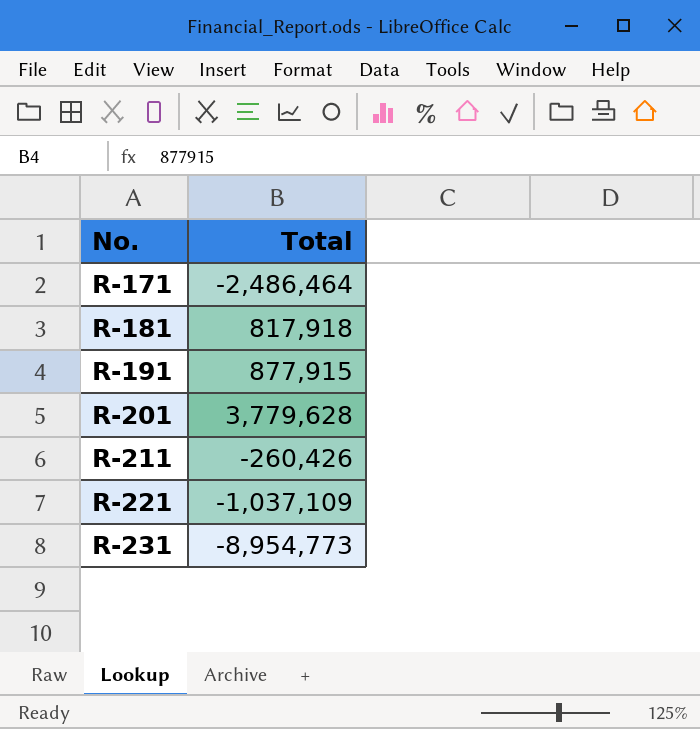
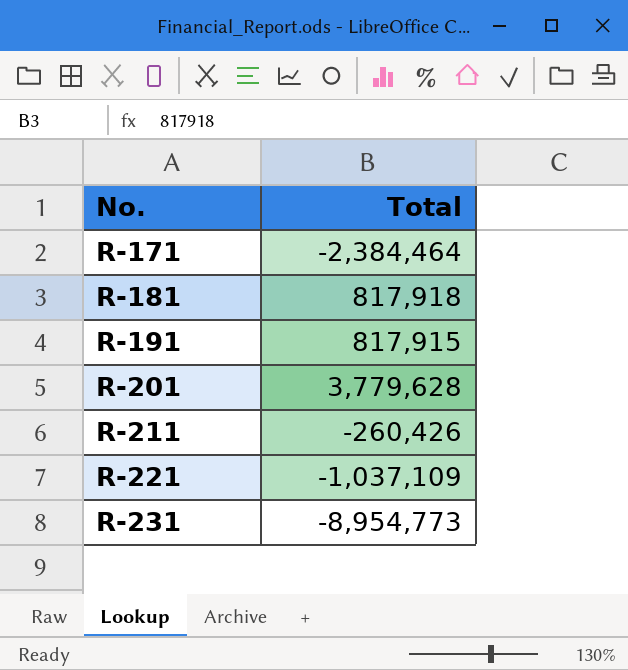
R-171 | Total: -2,486,464 -> -2,384,464
R-191 | Total: 877,915 -> 817,915

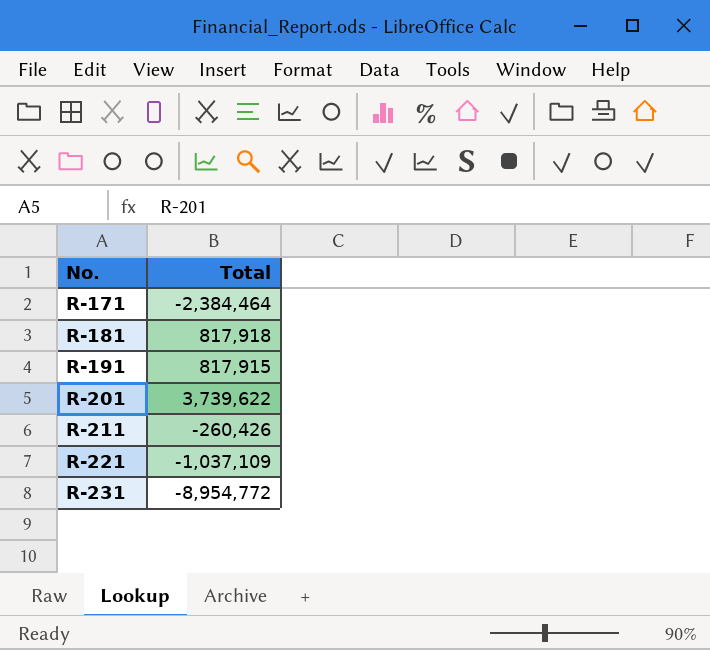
R-201 | Total: 3,779,628 -> 3,739,622
R-231 | Total: -8,954,773 -> -8,954,772

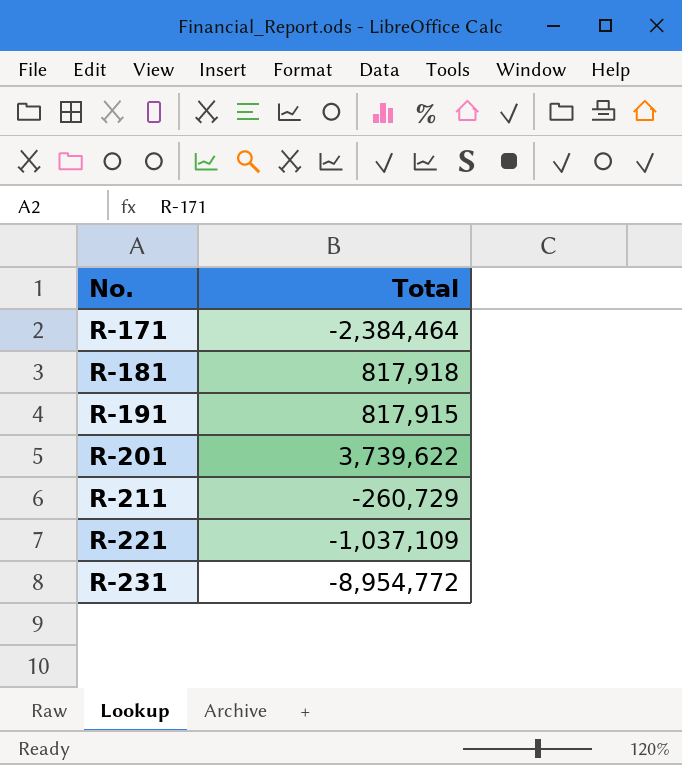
R-211 | Total: -260,426 -> -260,729

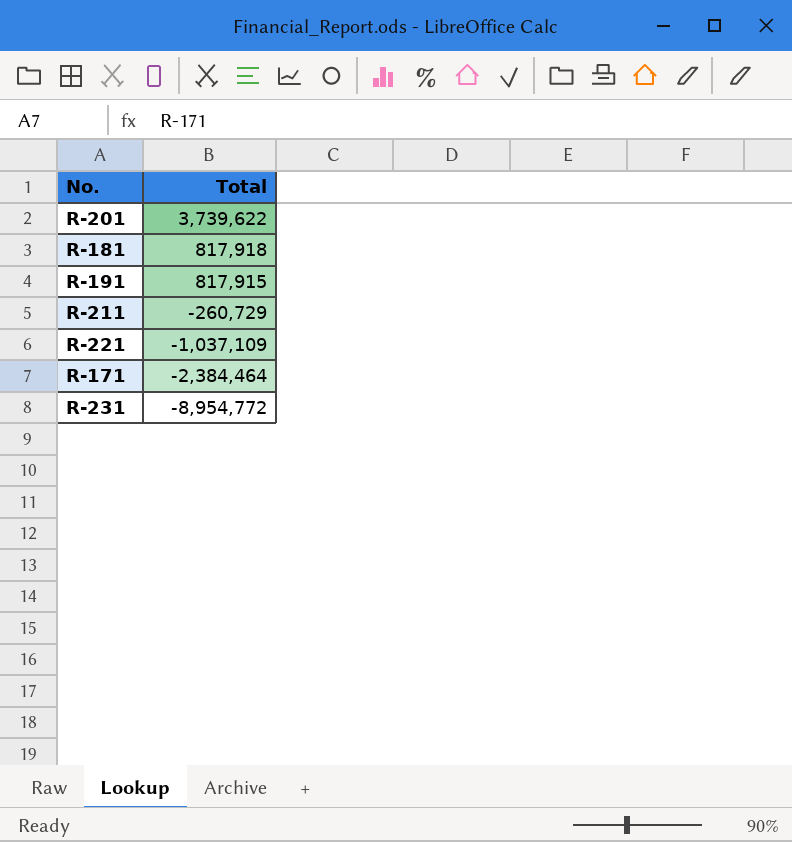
row order: No. ascending -> Total descending

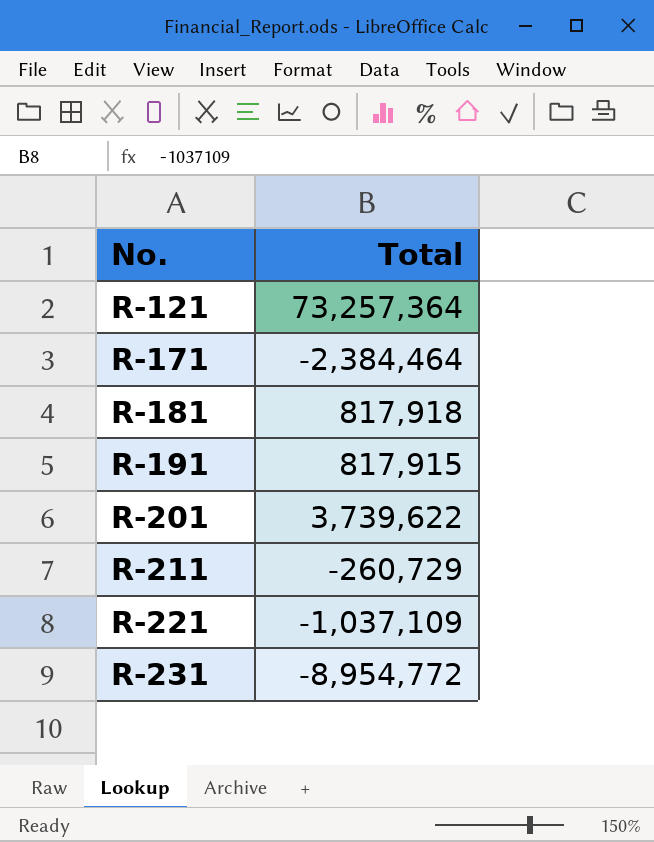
row order: Total descending -> No. ascending
row R-121: none -> 73,257,364

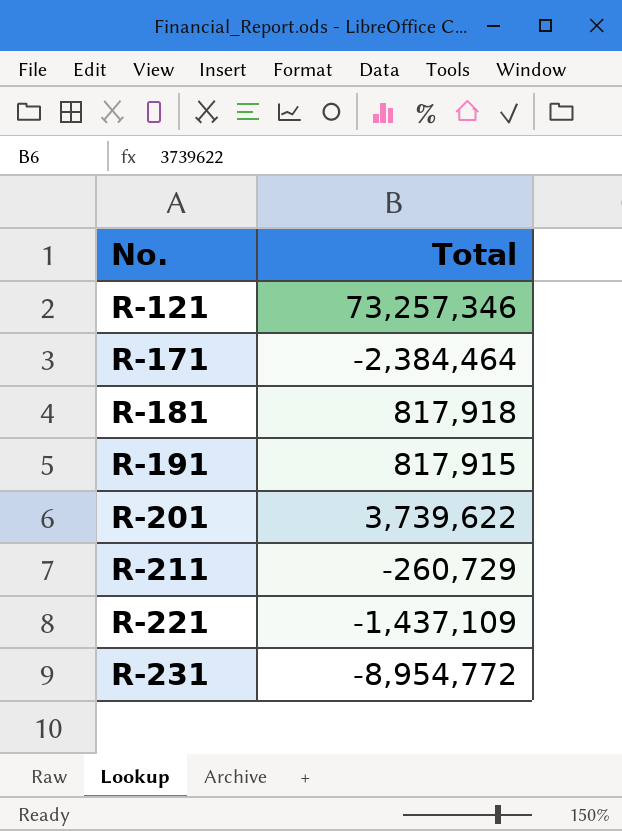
R-121 | Total: 73,257,364 -> 73,257,346
R-221 | Total: -1,037,109 -> -1,437,109

